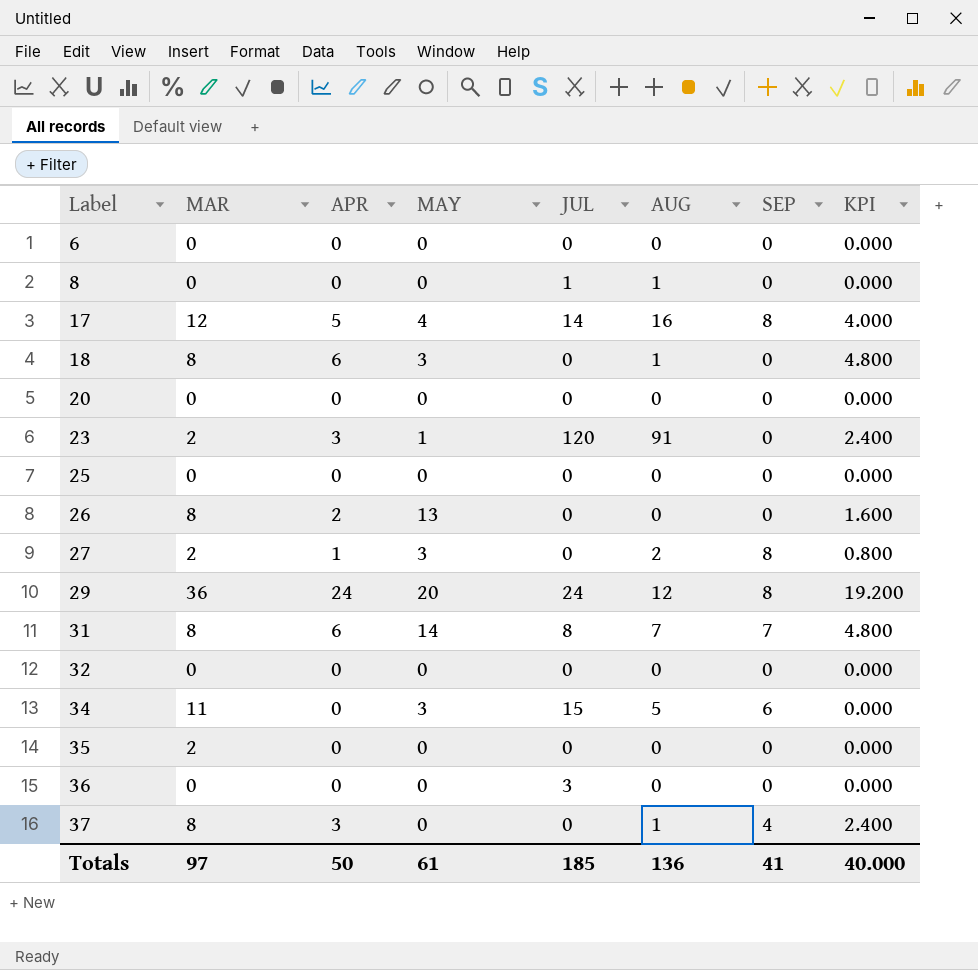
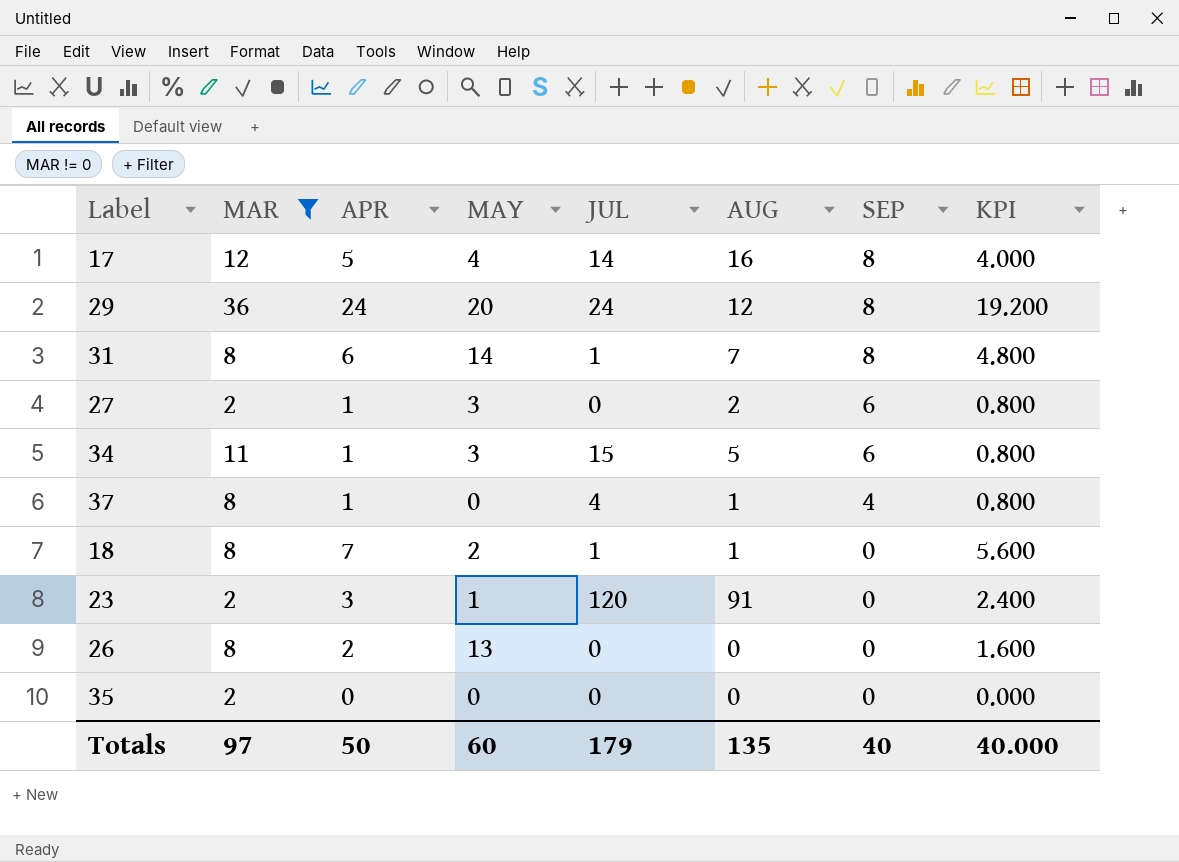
filter: none -> MAR != 0
row order: Label ascending -> SEP descending
31 | JUL: 8 -> 1
31 | SEP: 7 -> 8
27 | SEP: 8 -> 6
34 | APR: 0 -> 1
34 | KPI: 0.000 -> 0.800
37 | APR: 3 -> 1
37 | JUL: 0 -> 4
37 | KPI: 2.400 -> 0.800
18 | APR: 6 -> 7
18 | MAY: 3 -> 2
18 | JUL: 0 -> 1
18 | KPI: 4.800 -> 5.600
Totals | MAY: 61 -> 60
Totals | JUL: 185 -> 179
Totals | AUG: 136 -> 135
Totals | SEP: 41 -> 40

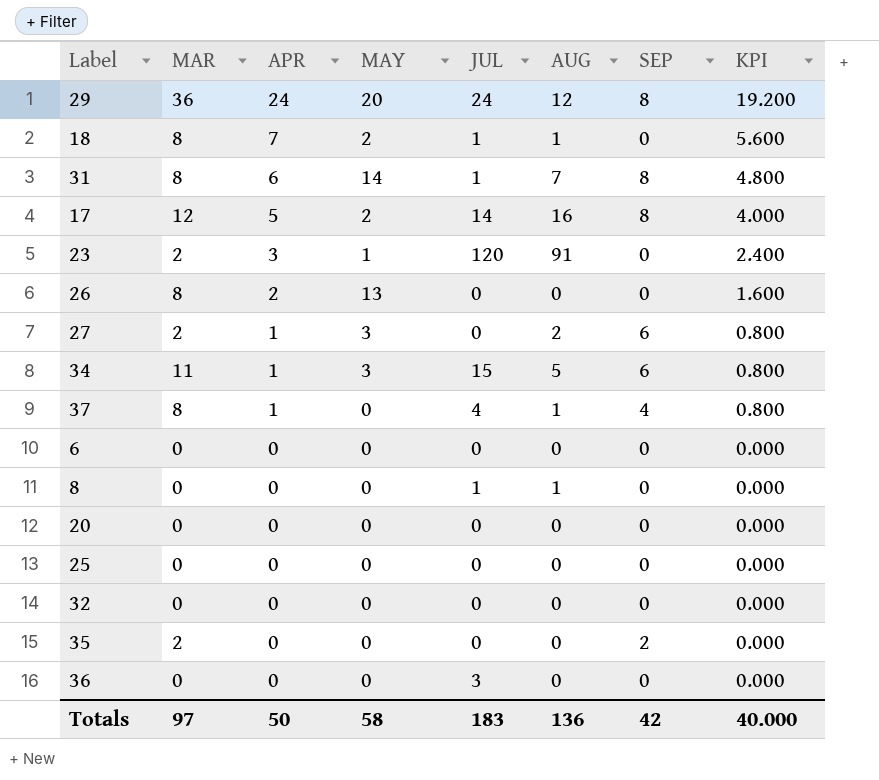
filter: MAR != 0 -> none
row order: SEP descending -> APR descending
17 | MAY: 4 -> 2
35 | SEP: 0 -> 2
Totals | MAY: 60 -> 58
Totals | JUL: 179 -> 183
Totals | AUG: 135 -> 136
Totals | SEP: 40 -> 42

